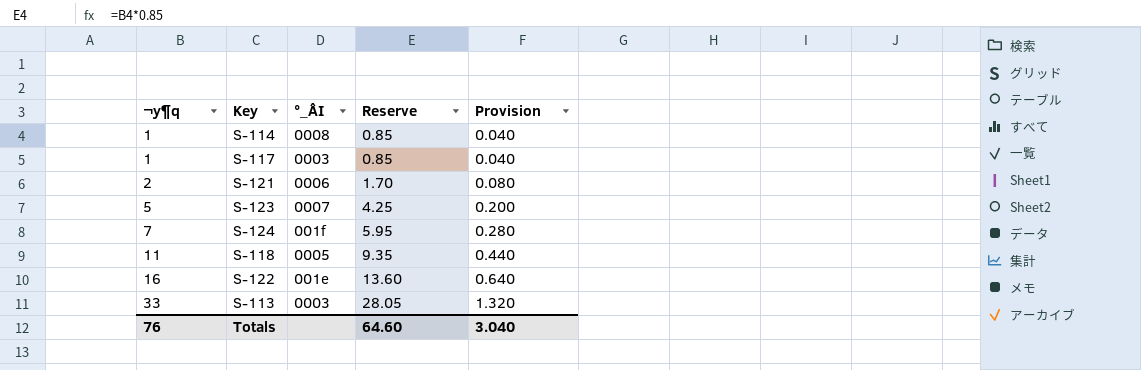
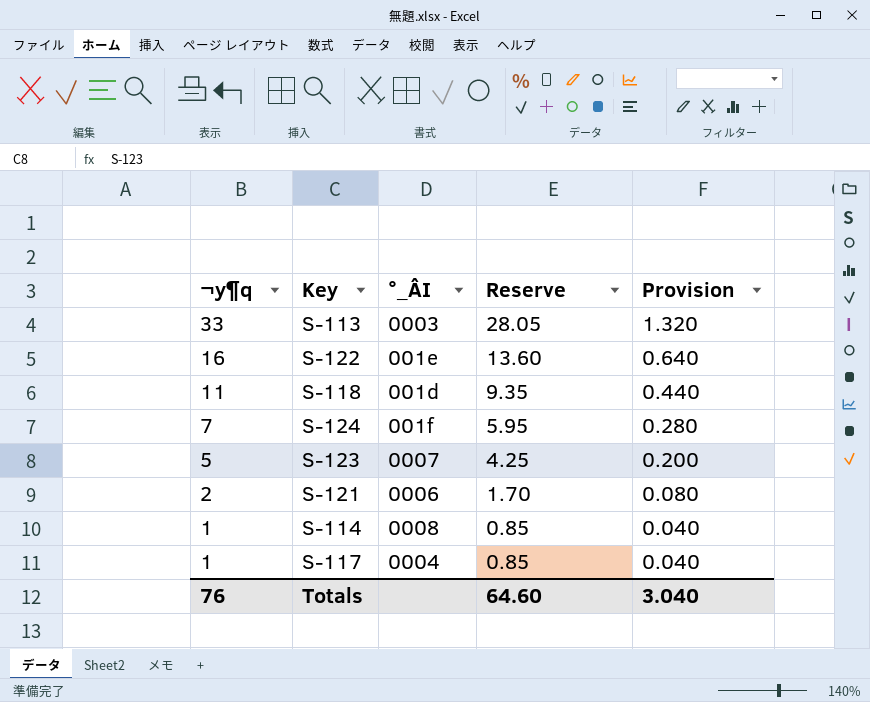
row order: ¬y¶q ascending -> ¬y¶q descending
S-118 | °_ÂI: 0005 -> 001d
S-117 | °_ÂI: 0003 -> 0004

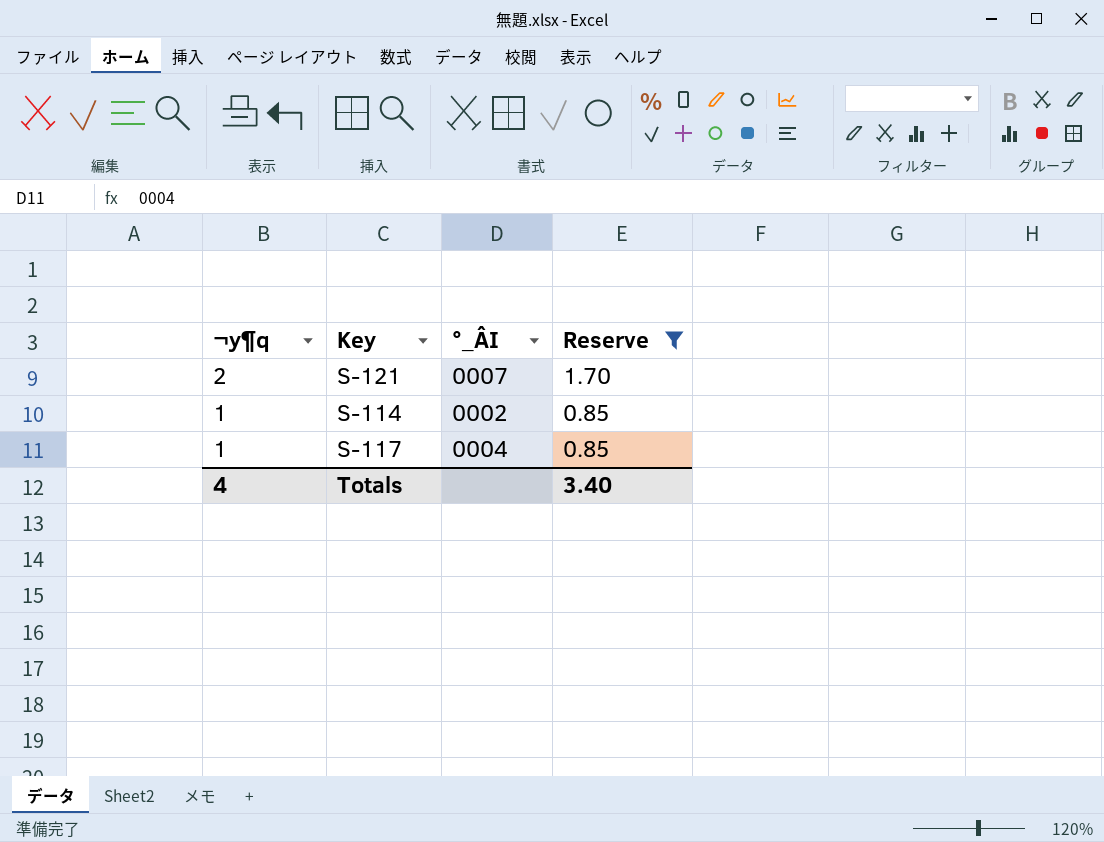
filter: none -> Reserve <= 1.70
column Provision | formula: [¬y¶q] * 0.04 -> none
S-121 | °_ÂI: 0006 -> 0007
S-114 | °_ÂI: 0008 -> 0002
Totals | ¬y¶q: 76 -> 4
Totals | Reserve: 64.60 -> 3.40

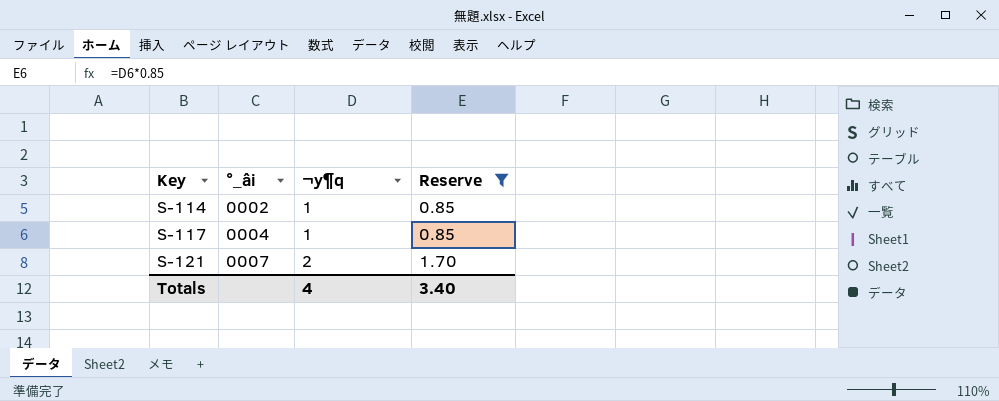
row order: ¬y¶q descending -> Key ascending
column name: °_ÂI -> °_âi
column ¬y¶q | position: 1 -> 3

